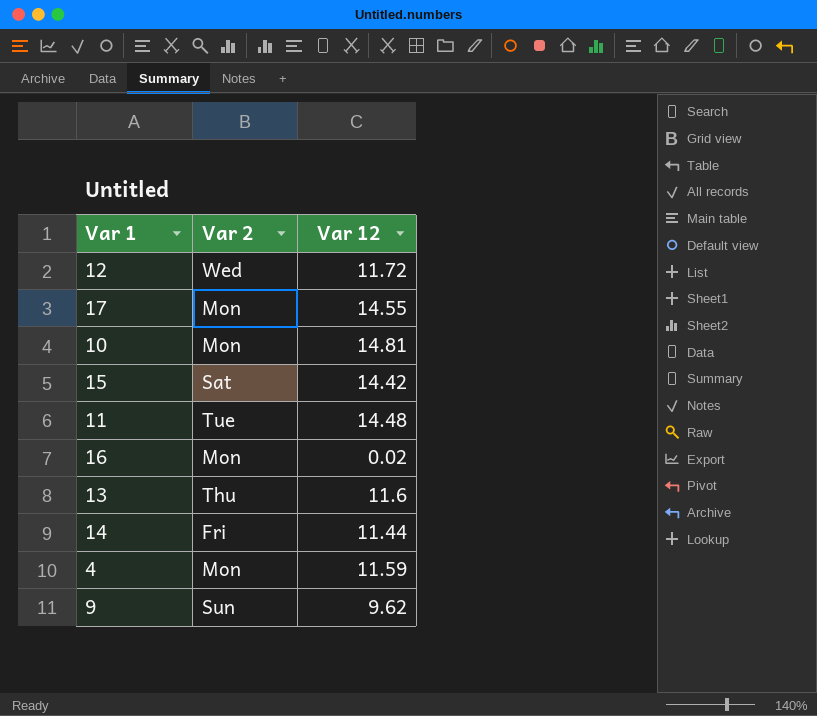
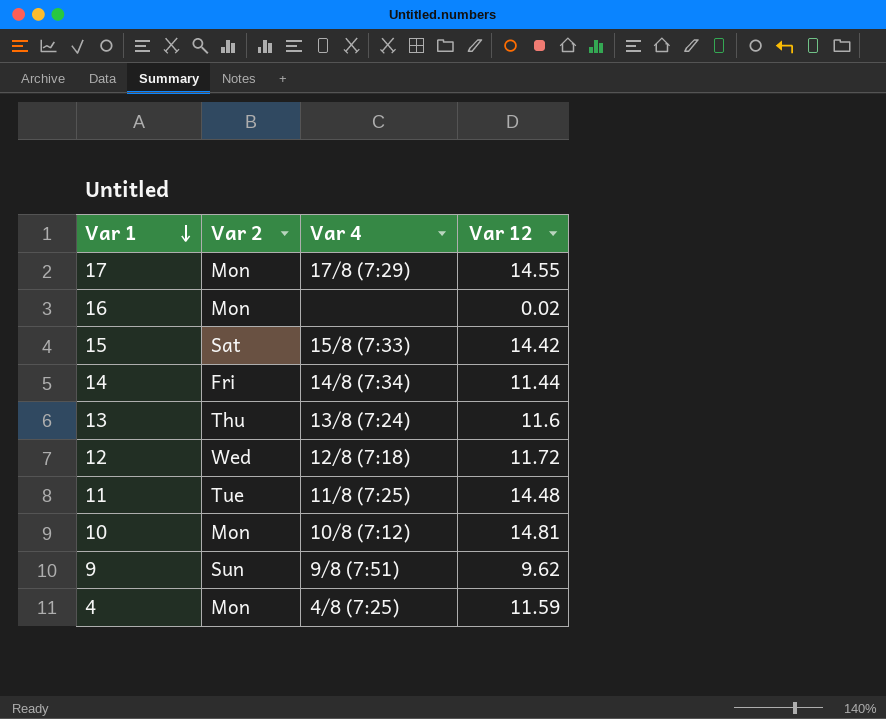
row order: none -> Var 1 descending
column Var 4 | position: none -> 3

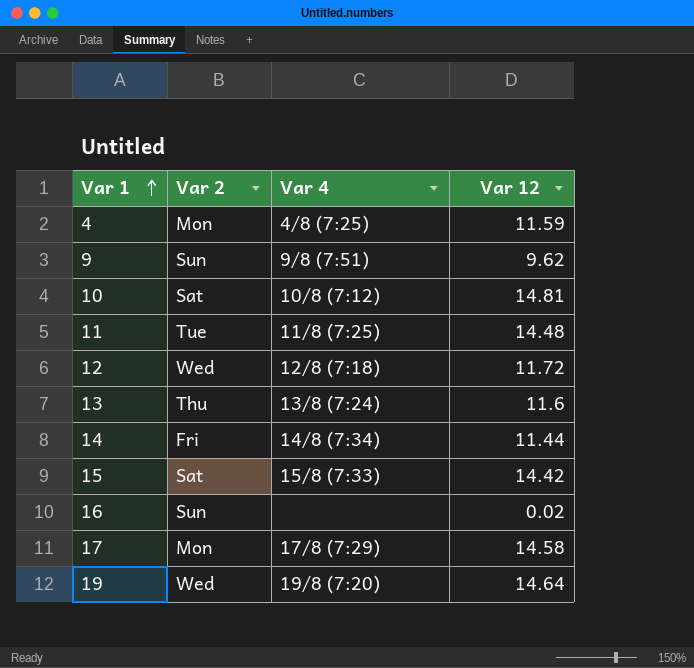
row order: Var 1 descending -> Var 1 ascending
10 | Var 2: Mon -> Sat
16 | Var 2: Mon -> Sun
17 | Var 12: 14.55 -> 14.58
row 19: none -> Wed | 19/8 (7:20) | 14.64

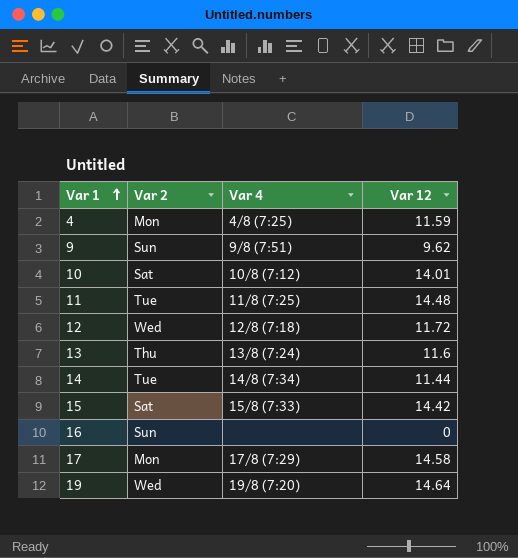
10 | Var 12: 14.81 -> 14.01
14 | Var 2: Fri -> Tue
16 | Var 12: 0.02 -> 0

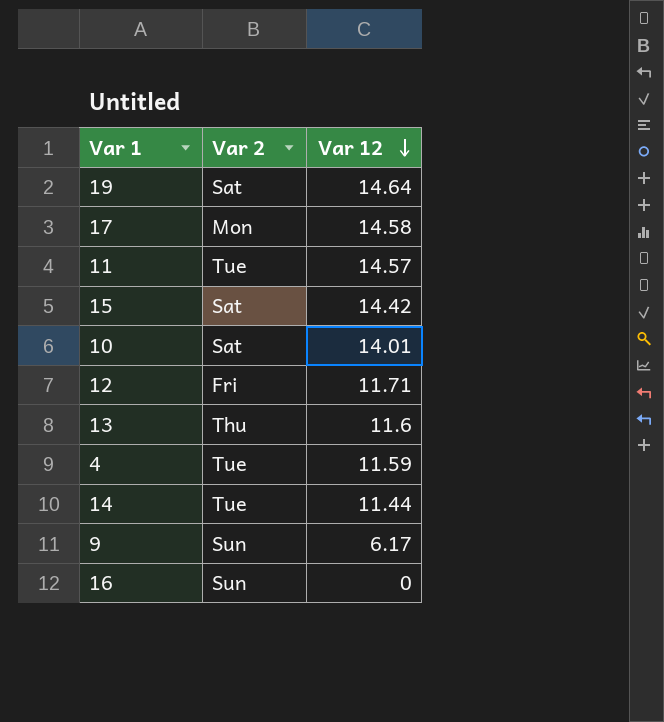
row order: Var 1 ascending -> Var 12 descending
column Var 4 | position: 3 -> none
19 | Var 2: Wed -> Sat
11 | Var 12: 14.48 -> 14.57
12 | Var 2: Wed -> Fri
12 | Var 12: 11.72 -> 11.71
4 | Var 2: Mon -> Tue
9 | Var 12: 9.62 -> 6.17

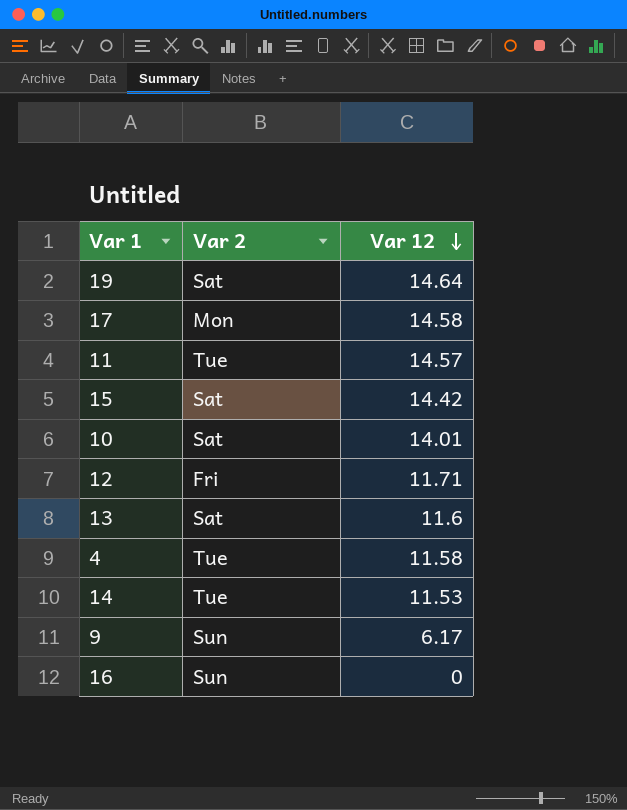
13 | Var 2: Thu -> Sat
4 | Var 12: 11.59 -> 11.58
14 | Var 12: 11.44 -> 11.53

